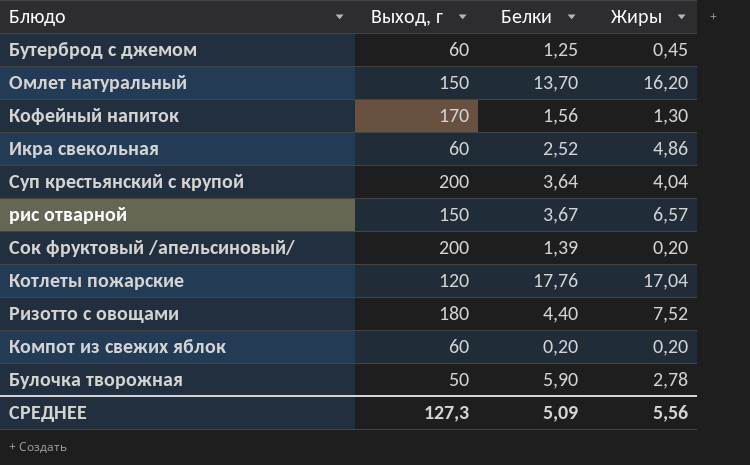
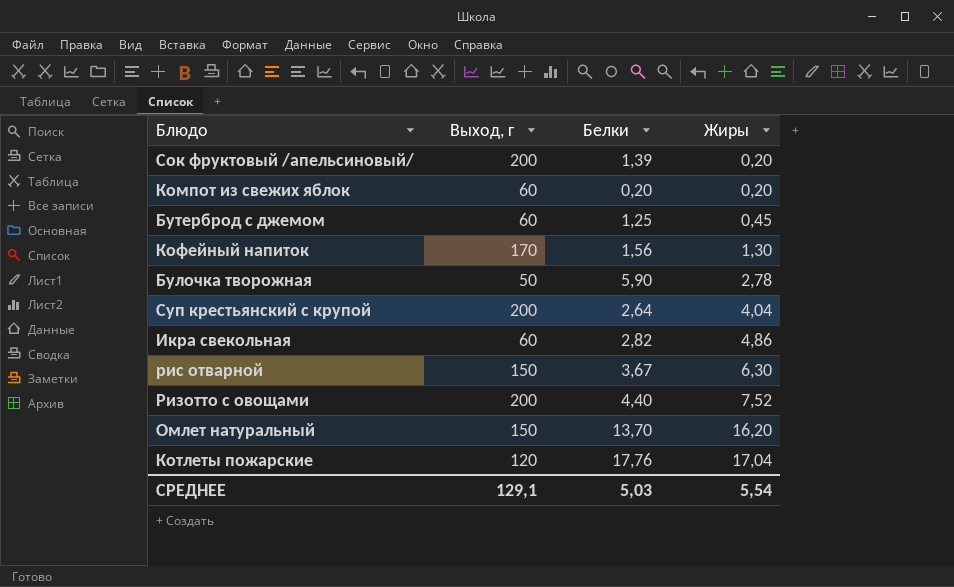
row order: none -> Жиры ascending
Суп крестьянский с крупой | Белки: 3,64 -> 2,64
Икра свекольная | Белки: 2,52 -> 2,82
рис отварной | Жиры: 6,57 -> 6,30
Ризотто с овощами | Выход, г: 180 -> 200
СРЕДНЕЕ | Выход, г: 127,3 -> 129,1
СРЕДНЕЕ | Белки: 5,09 -> 5,03
СРЕДНЕЕ | Жиры: 5,56 -> 5,54

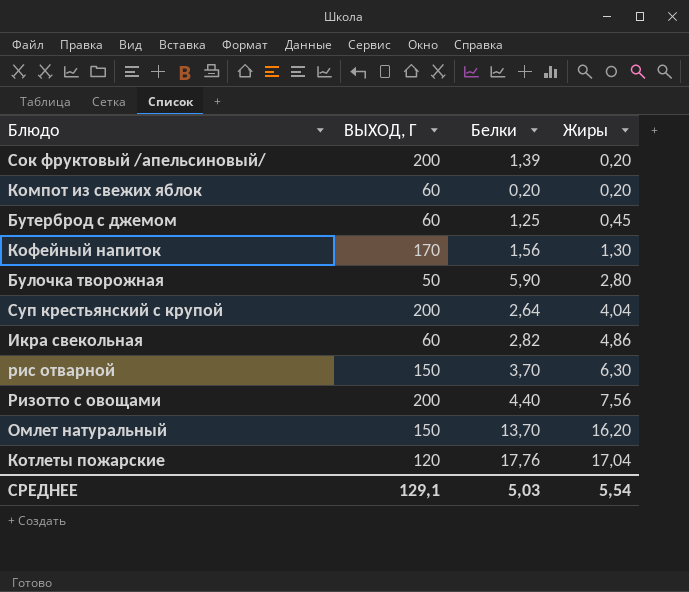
column name: Выход, г -> ВЫХОД, Г
Булочка творожная | Жиры: 2,78 -> 2,80
рис отварной | Белки: 3,67 -> 3,70
Ризотто с овощами | Жиры: 7,52 -> 7,56

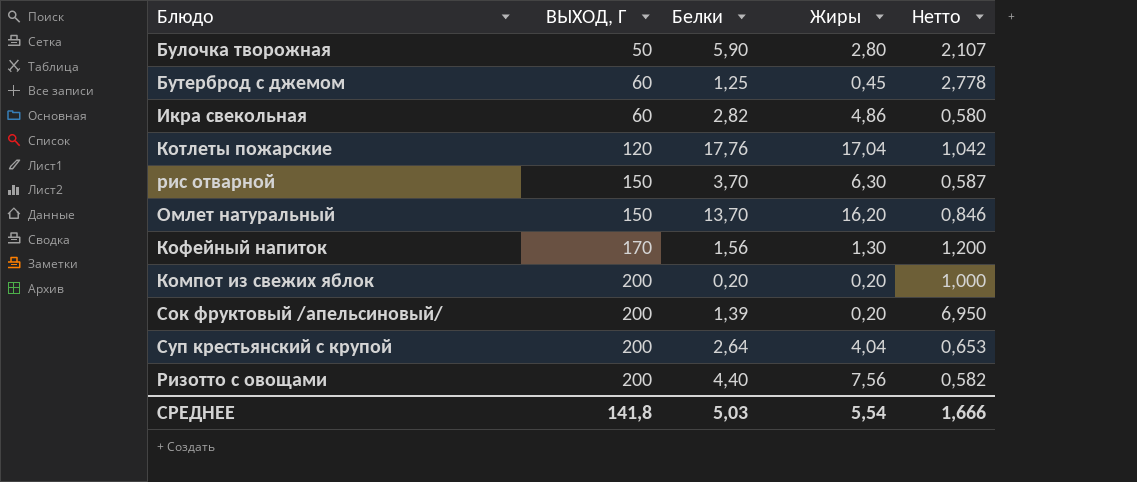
row order: Жиры ascending -> ВЫХОД, Г ascending
column Нетто | formula: none -> [Белки] / [Жиры]
Компот из свежих яблок | ВЫХОД, Г: 60 -> 200
СРЕДНЕЕ | ВЫХОД, Г: 129,1 -> 141,8

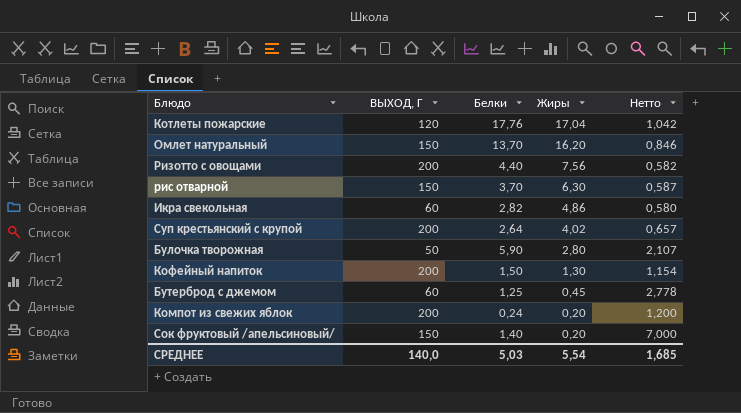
row order: ВЫХОД, Г ascending -> Жиры descending
Суп крестьянский с крупой | Жиры: 4,04 -> 4,02
Суп крестьянский с крупой | Нетто: 0,653 -> 0,657
Кофейный напиток | ВЫХОД, Г: 170 -> 200
Кофейный напиток | Белки: 1,56 -> 1,50
Кофейный напиток | Нетто: 1,200 -> 1,154
Компот из свежих яблок | Белки: 0,20 -> 0,24
Компот из свежих яблок | Нетто: 1,000 -> 1,200
Сок фруктовый /апельсиновый/ | ВЫХОД, Г: 200 -> 150
Сок фруктовый /апельсиновый/ | Белки: 1,39 -> 1,40
Сок фруктовый /апельсиновый/ | Нетто: 6,950 -> 7,000
СРЕДНЕЕ | ВЫХОД, Г: 141,8 -> 140,0
СРЕДНЕЕ | Нетто: 1,666 -> 1,685

